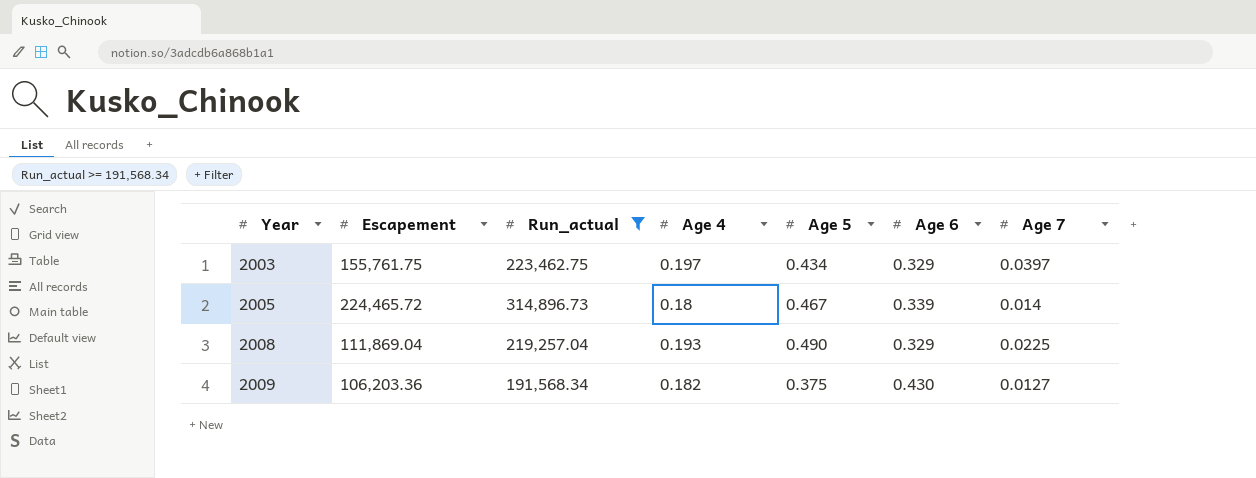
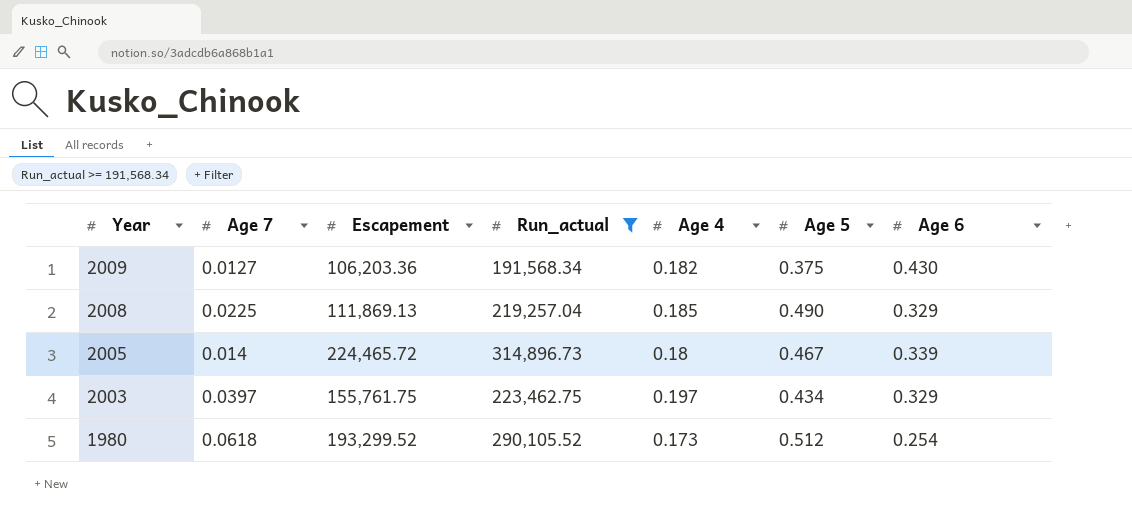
row order: Year ascending -> Year descending
column Age 7 | position: 7 -> 2
2008 | Escapement: 111,869.04 -> 111,869.13
2008 | Age 4: 0.193 -> 0.185
row 1980: none -> 0.0618 | 193,299.52 | 290,105.52 | 0.173 | 0.512 | 0.254

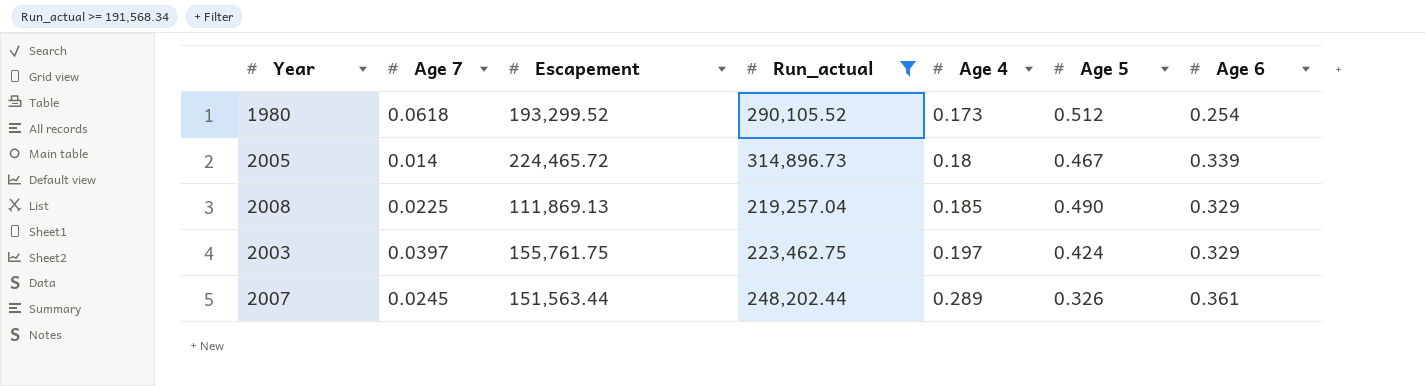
row order: Year descending -> Age 4 ascending
row 2009: 0.0127 | 106,203.36 | 191,568.34 | 0.182 | 0.375 | 0.430 -> none
2003 | Age 5: 0.434 -> 0.424
row 2007: none -> 0.0245 | 151,563.44 | 248,202.44 | 0.289 | 0.326 | 0.361

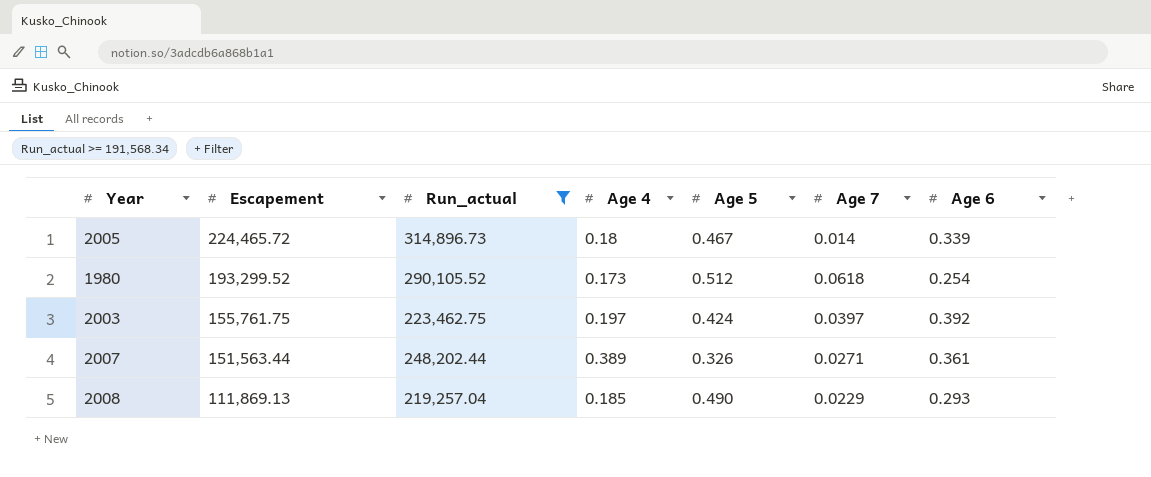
row order: Age 4 ascending -> Escapement descending
column Age 7 | position: 2 -> 6
2003 | Age 6: 0.329 -> 0.392
2007 | Age 4: 0.289 -> 0.389
2007 | Age 7: 0.0245 -> 0.0271
2008 | Age 7: 0.0225 -> 0.0229
2008 | Age 6: 0.329 -> 0.293

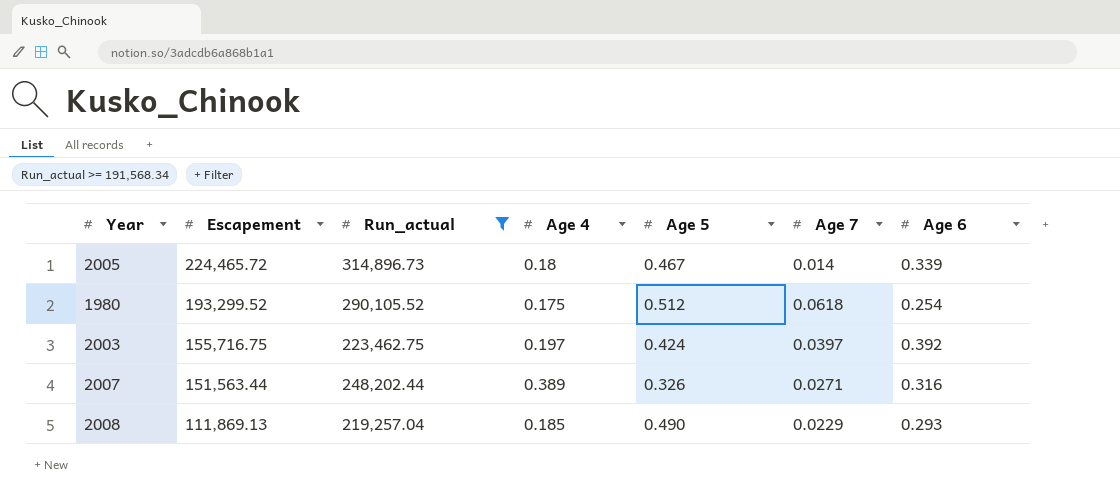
1980 | Age 4: 0.173 -> 0.175
2003 | Escapement: 155,761.75 -> 155,716.75
2007 | Age 6: 0.361 -> 0.316

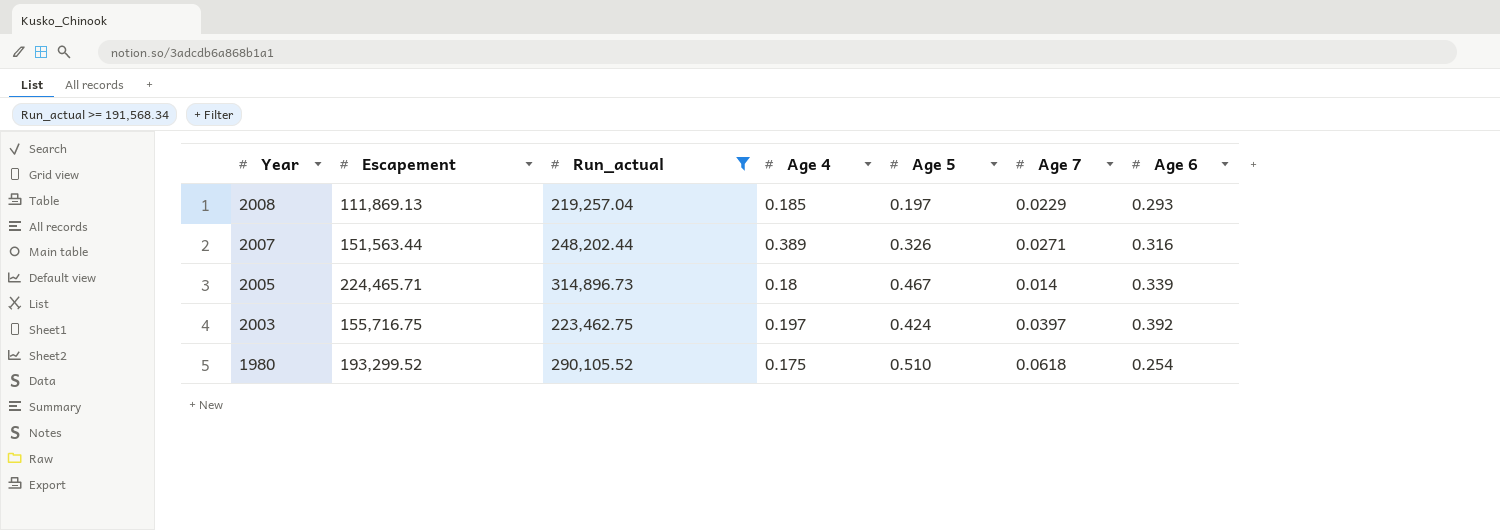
row order: Escapement descending -> Year descending
2008 | Age 5: 0.490 -> 0.197
2005 | Escapement: 224,465.72 -> 224,465.71
1980 | Age 5: 0.512 -> 0.510

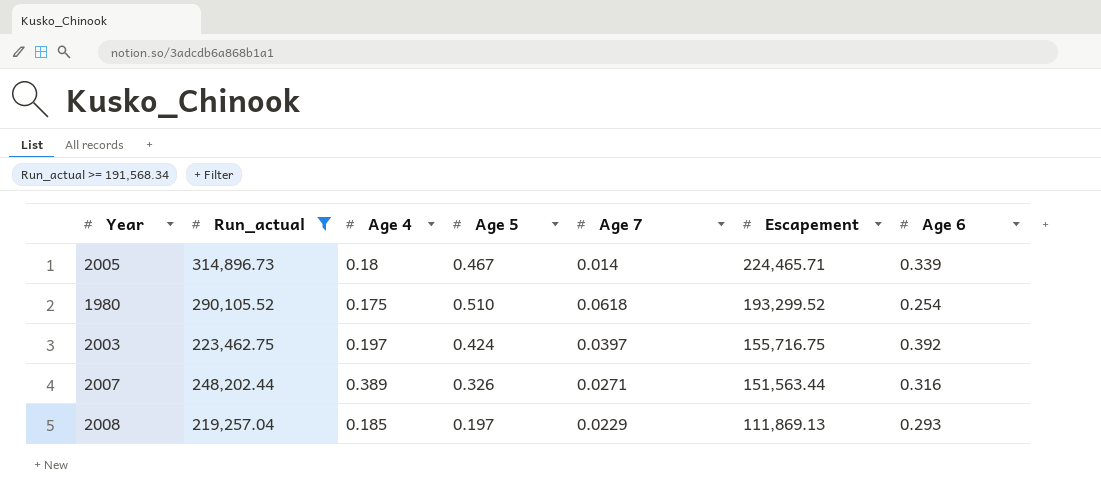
row order: Year descending -> Escapement descending
column Escapement | position: 2 -> 6

